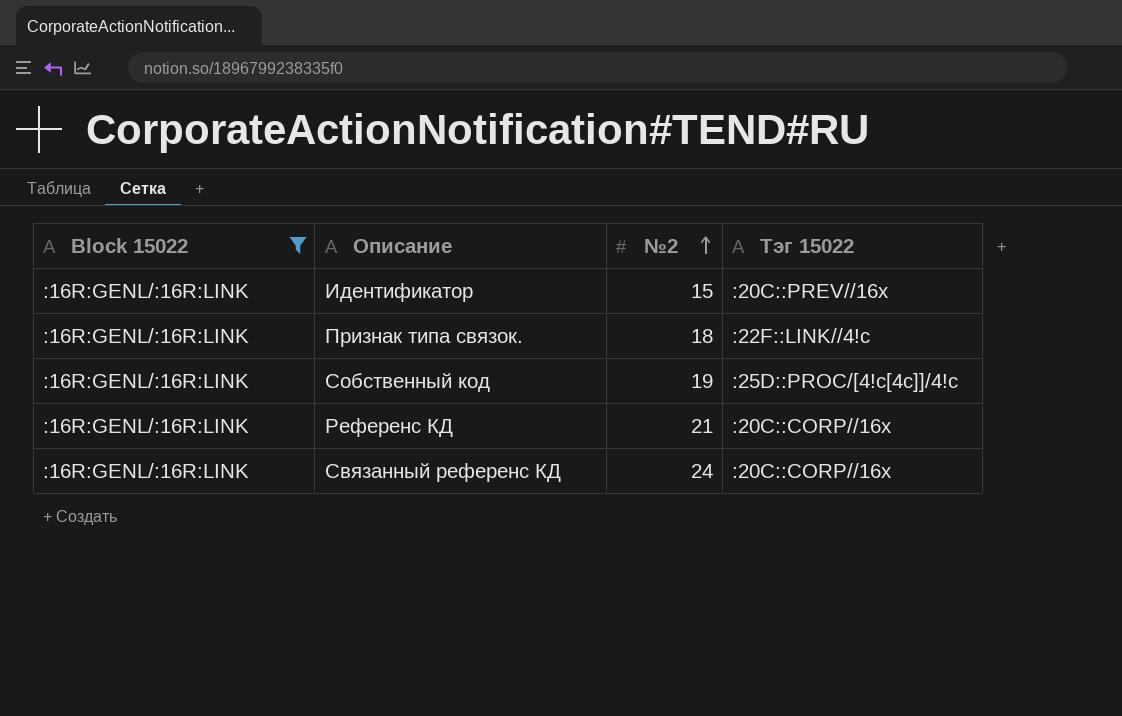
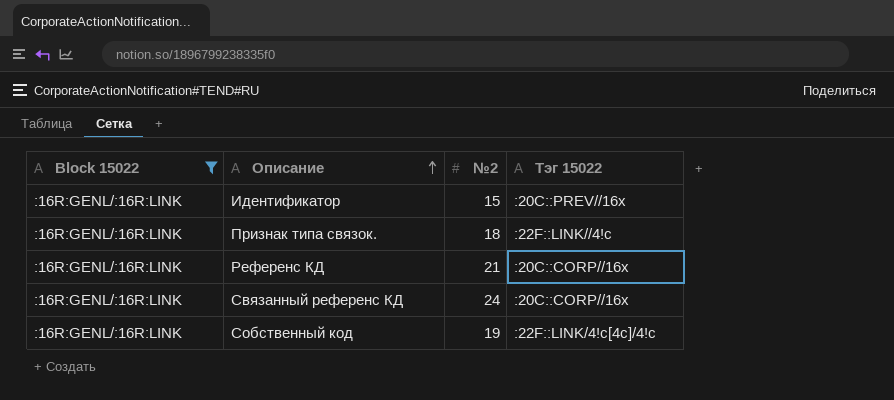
row order: №2 ascending -> Описание ascending
Собственный код | Тэг 15022: :25D::PROC/[4!c[4c]]/4!c -> :22F::LINK/4!c[4c]/4!c

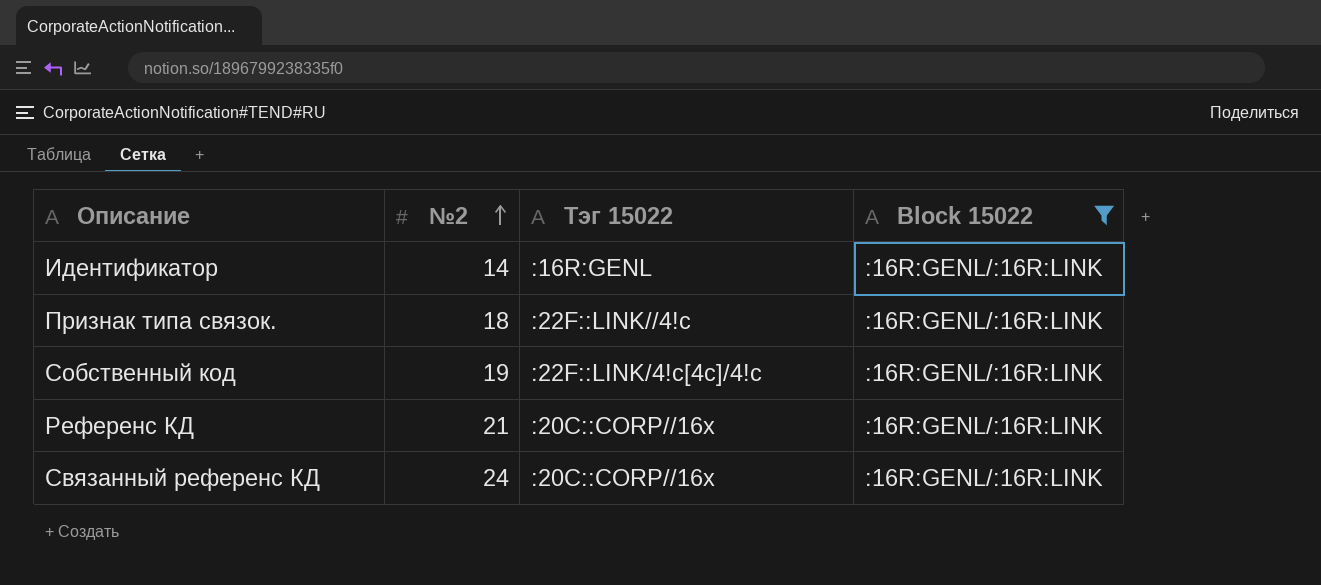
row order: Описание ascending -> №2 ascending
column Block 15022 | position: 1 -> 4
Идентификатор | №2: 15 -> 14
Идентификатор | Тэг 15022: :20C::PREV//16x -> :16R:GENL

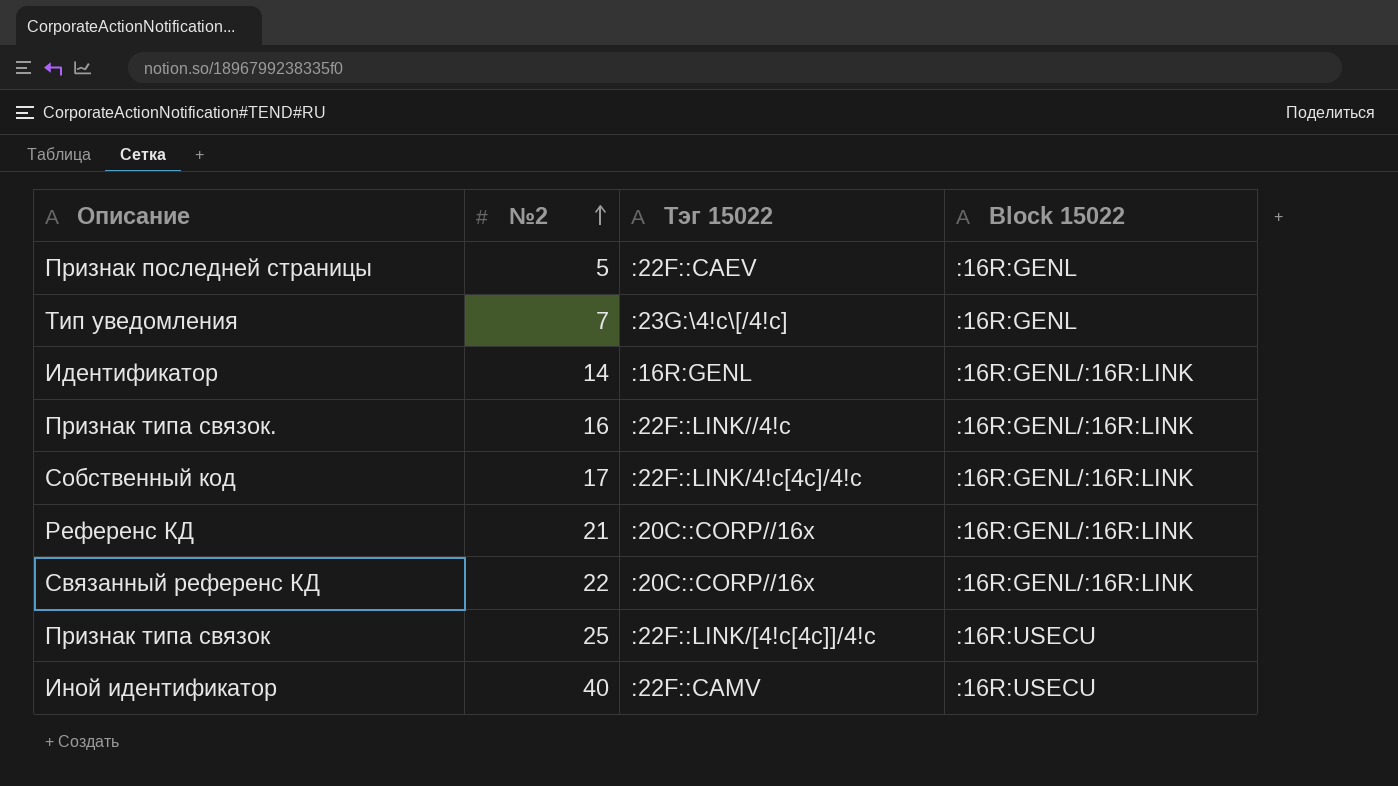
filter: Block 15022 = :16R:GENL/:16R:LINK -> none
Признак типа связок. | №2: 18 -> 16
Собственный код | №2: 19 -> 17
Связанный референс КД | №2: 24 -> 22

